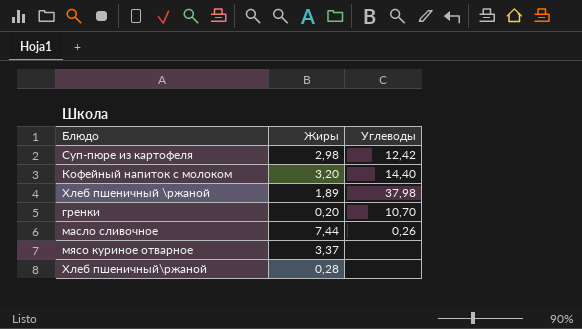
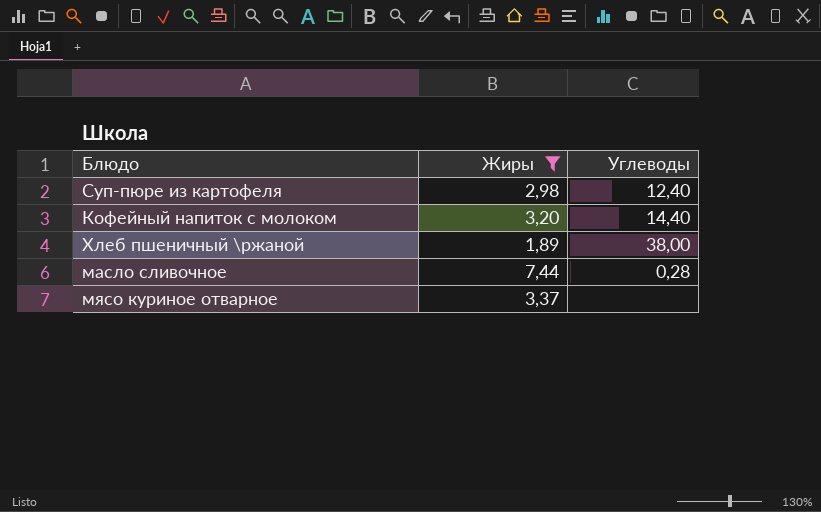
filter: none -> Жиры >= 1,89
Суп-пюре из картофеля | Углеводы: 12,42 -> 12,40
Хлеб пшеничный \ржаной | Углеводы: 37,98 -> 38,00
масло сливочное | Углеводы: 0,26 -> 0,28

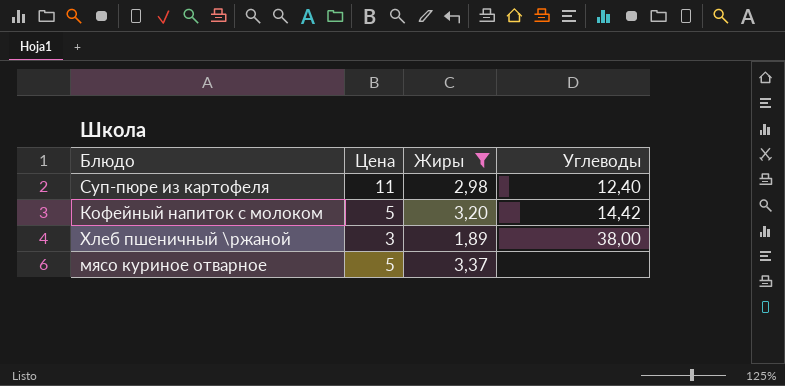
column Цена | position: none -> 2
row масло сливочное: 7,44 | 0,28 -> none
Кофейный напиток с молоком | Углеводы: 14,40 -> 14,42

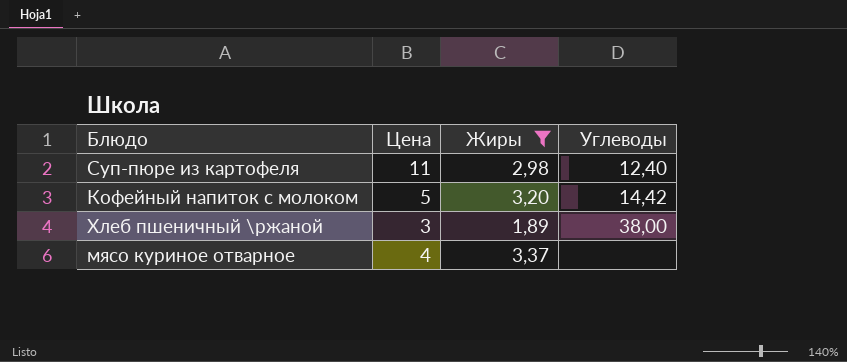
мясо куриное отварное | Цена: 5 -> 4

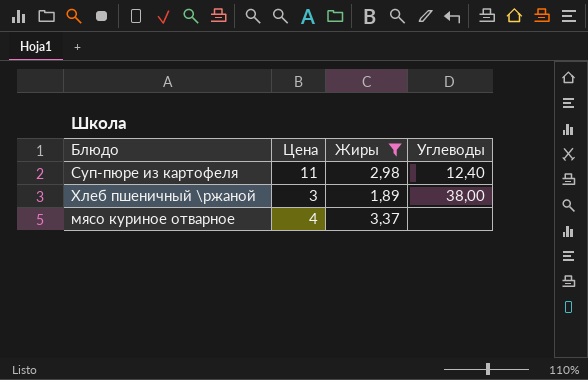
row Кофейный напиток с молоком: 5 | 3,20 | 14,42 -> none

